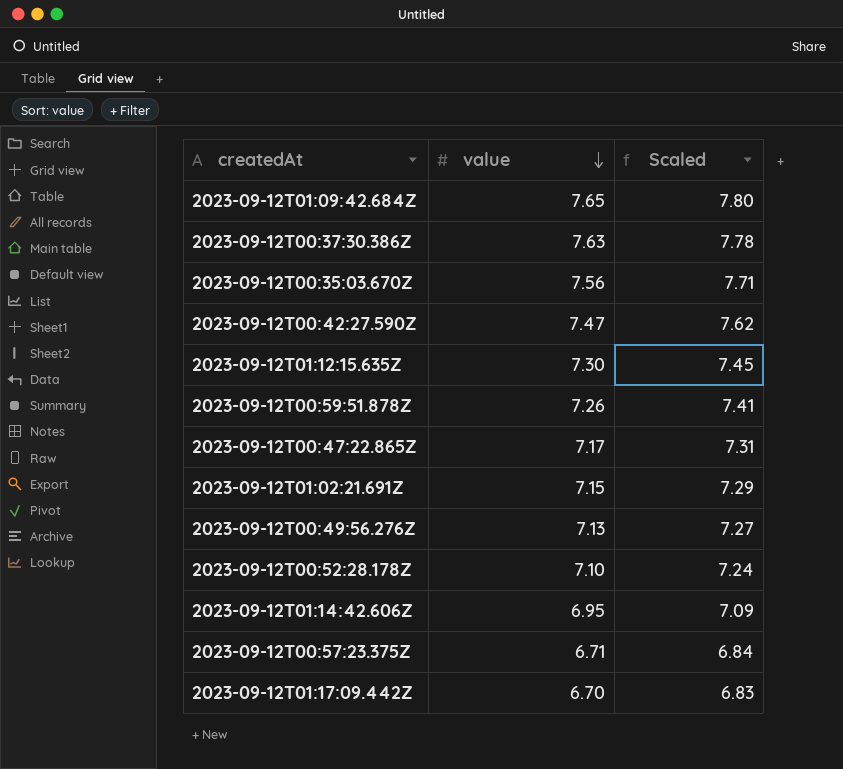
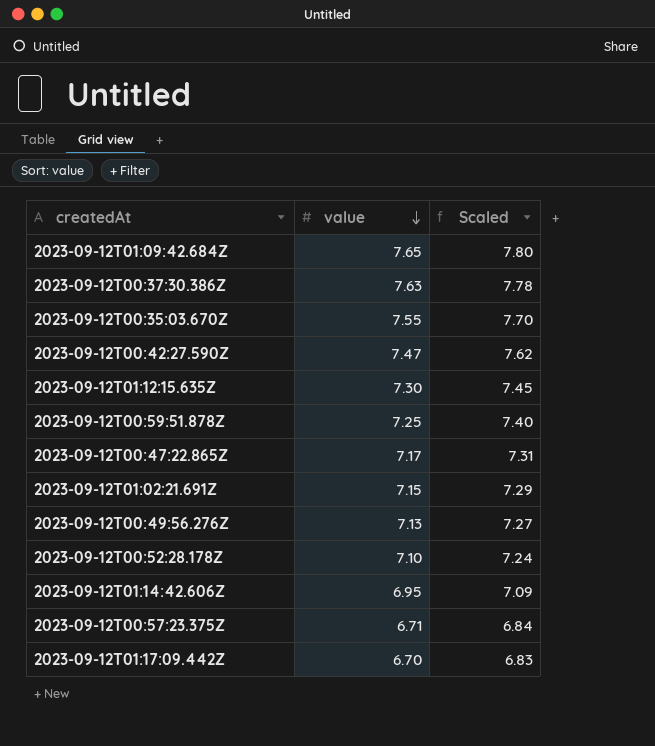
2023-09-12T00:35:03.670Z | value: 7.56 -> 7.55
2023-09-12T00:35:03.670Z | Scaled: 7.71 -> 7.70
2023-09-12T00:59:51.878Z | value: 7.26 -> 7.25
2023-09-12T00:59:51.878Z | Scaled: 7.41 -> 7.40

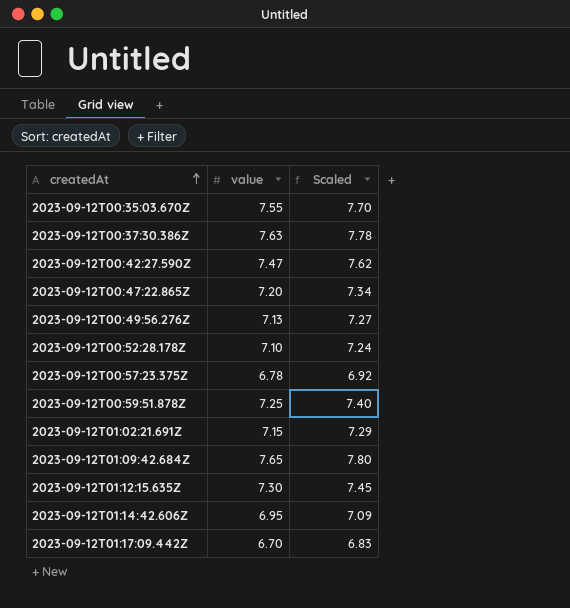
row order: value descending -> createdAt ascending
2023-09-12T00:47:22.865Z | value: 7.17 -> 7.20
2023-09-12T00:47:22.865Z | Scaled: 7.31 -> 7.34
2023-09-12T00:57:23.375Z | value: 6.71 -> 6.78
2023-09-12T00:57:23.375Z | Scaled: 6.84 -> 6.92

